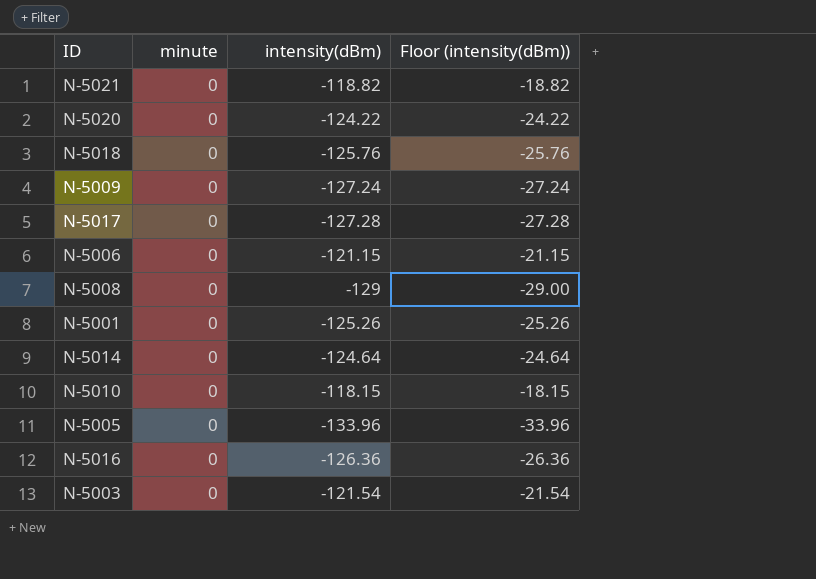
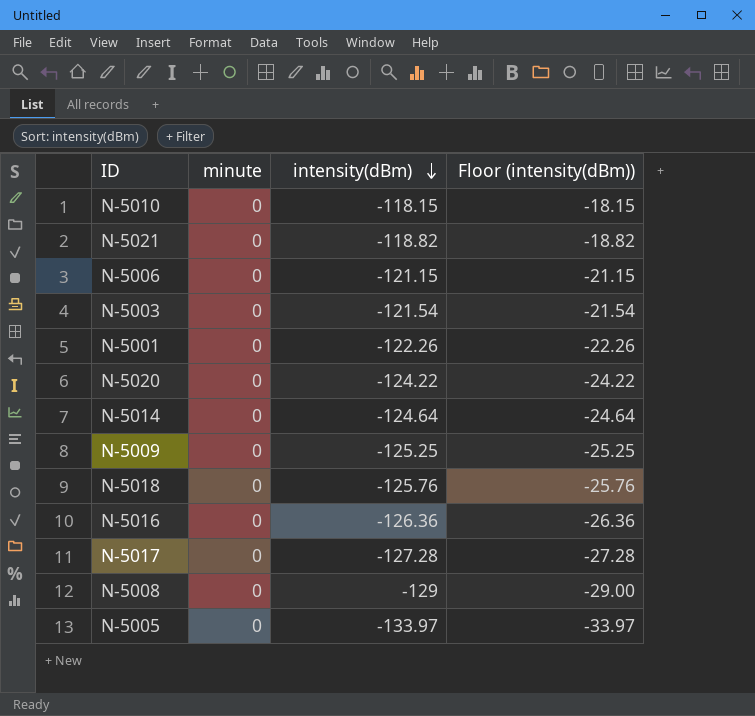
row order: none -> intensity(dBm) descending
N-5001 | intensity(dBm): -125.26 -> -122.26
N-5001 | Floor (intensity(dBm)): -25.26 -> -22.26
N-5009 | intensity(dBm): -127.24 -> -125.25
N-5009 | Floor (intensity(dBm)): -27.24 -> -25.25
N-5005 | intensity(dBm): -133.96 -> -133.97
N-5005 | Floor (intensity(dBm)): -33.96 -> -33.97

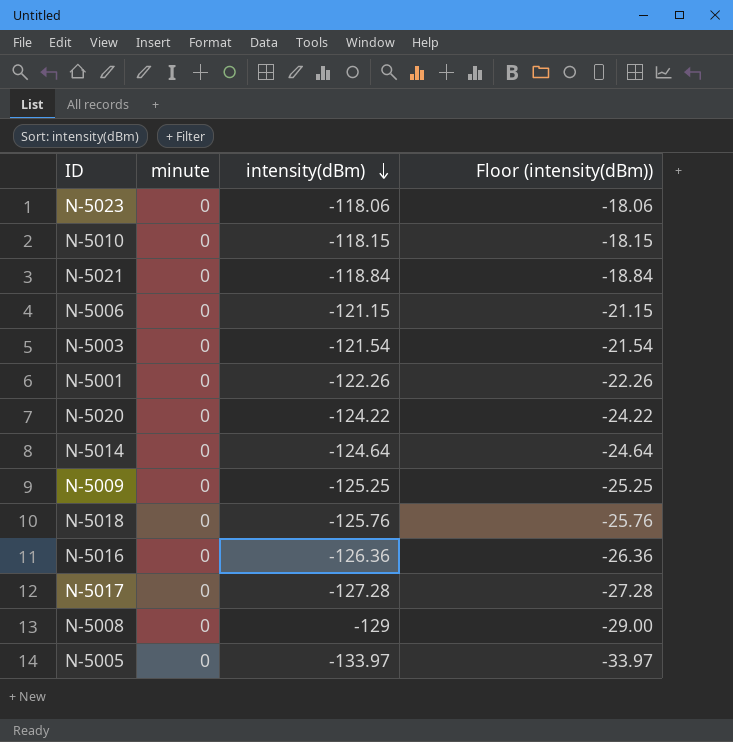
row N-5023: none -> 0 | -118.06 | -18.06
N-5021 | intensity(dBm): -118.82 -> -118.84
N-5021 | Floor (intensity(dBm)): -18.82 -> -18.84

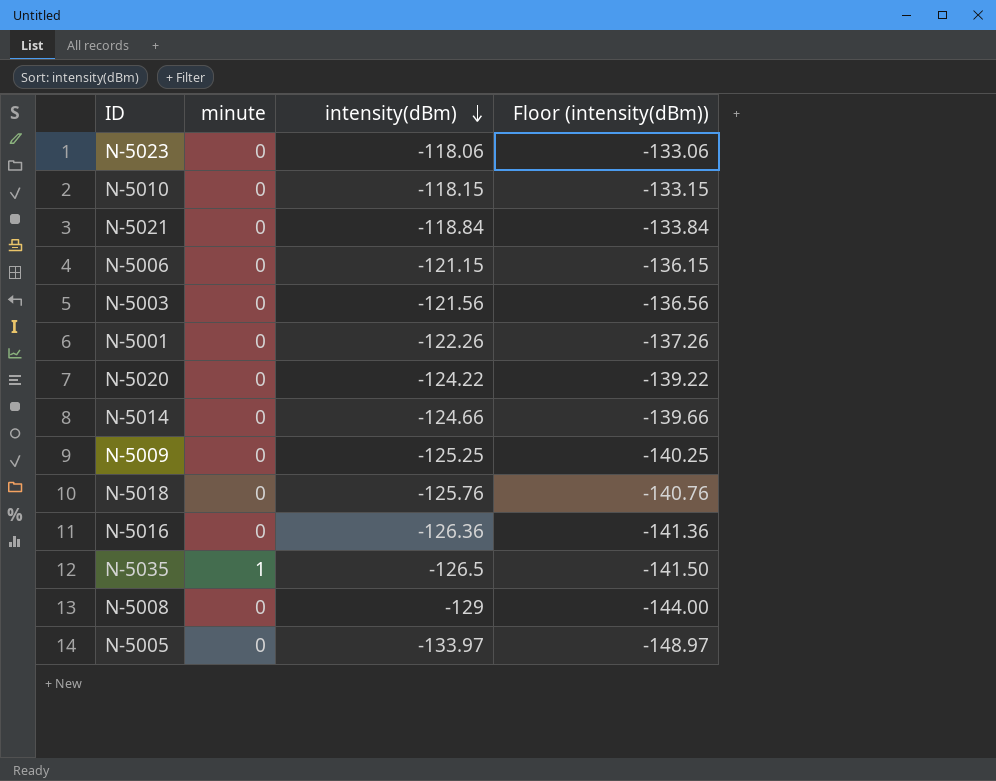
column Floor (intensity(dBm)) | formula: [intensity(dBm)] + 100 -> [intensity(dBm)] - 15
row N-5017: 0 | -127.28 | -27.28 -> none
N-5003 | intensity(dBm): -121.54 -> -121.56
N-5014 | intensity(dBm): -124.64 -> -124.66
row N-5035: none -> 1 | -126.5 | -141.50

